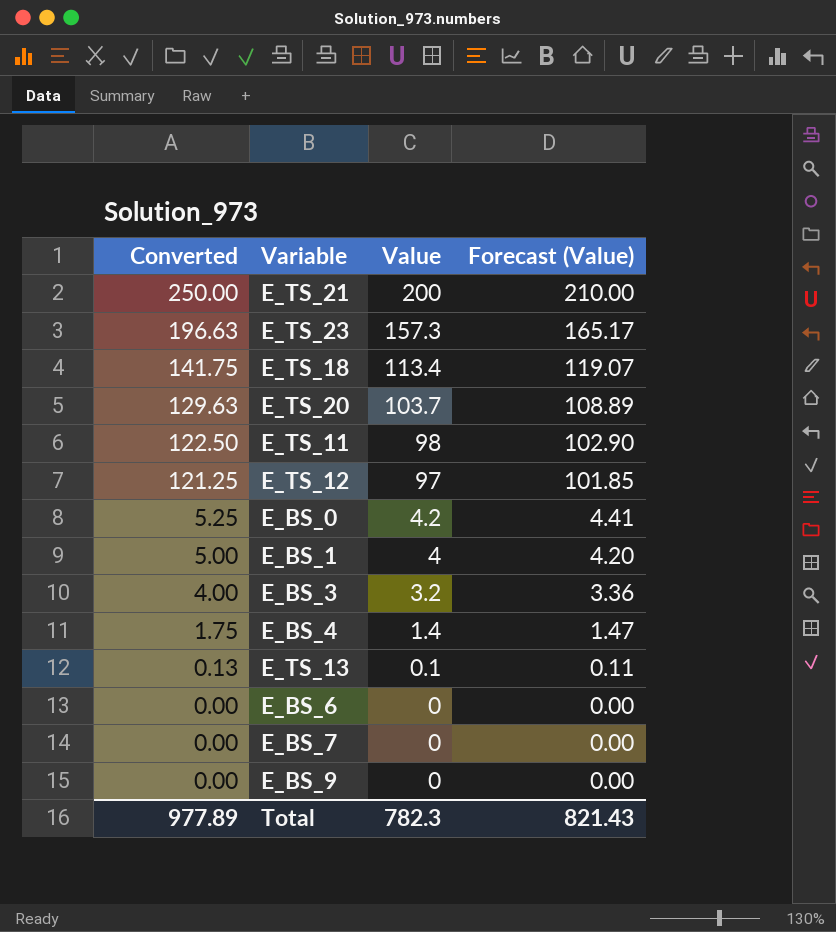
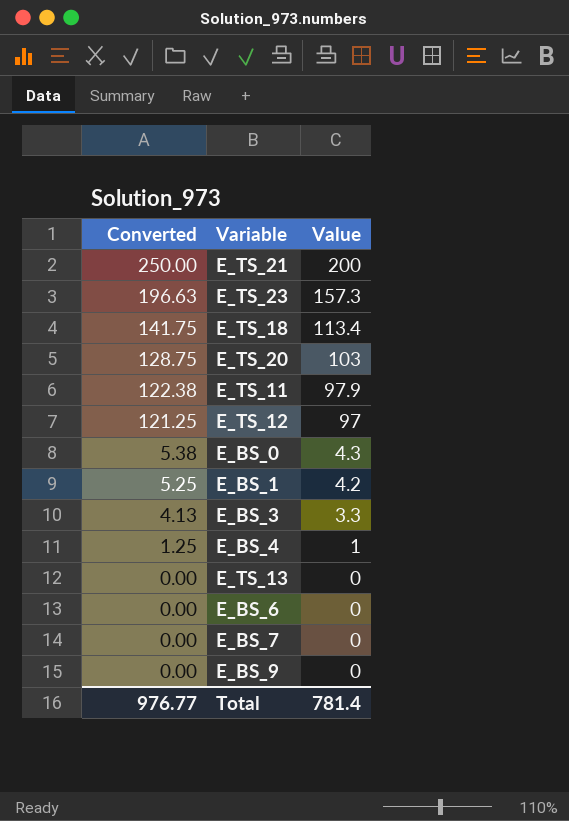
column Forecast (Value) | formula: [Value] * 1.05 -> none
E_TS_20 | Converted: 129.63 -> 128.75
E_TS_20 | Value: 103.7 -> 103
E_TS_11 | Converted: 122.50 -> 122.38
E_TS_11 | Value: 98 -> 97.9
E_BS_0 | Converted: 5.25 -> 5.38
E_BS_0 | Value: 4.2 -> 4.3
E_BS_1 | Converted: 5.00 -> 5.25
E_BS_1 | Value: 4 -> 4.2
E_BS_3 | Converted: 4.00 -> 4.13
E_BS_3 | Value: 3.2 -> 3.3
E_BS_4 | Converted: 1.75 -> 1.25
E_BS_4 | Value: 1.4 -> 1
E_TS_13 | Converted: 0.13 -> 0.00
E_TS_13 | Value: 0.1 -> 0
Total | Converted: 977.89 -> 976.77
Total | Value: 782.3 -> 781.4

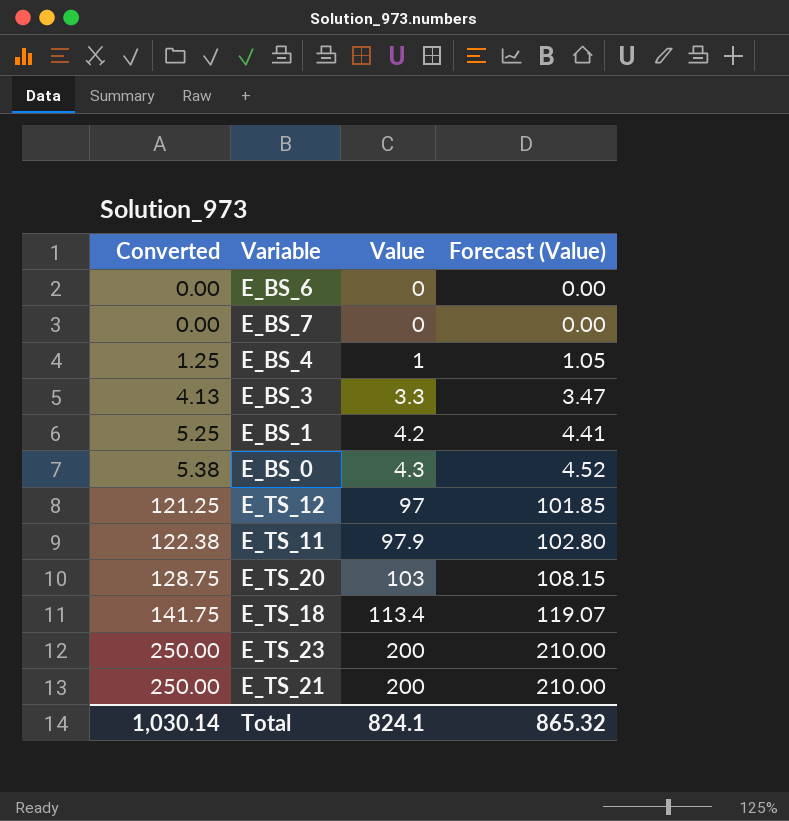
row order: Converted descending -> Converted ascending
column Forecast (Value) | formula: none -> [Value] * 1.05
row E_TS_13: 0.00 | 0 -> none
row E_BS_9: 0.00 | 0 -> none
E_TS_23 | Converted: 196.63 -> 250.00
E_TS_23 | Value: 157.3 -> 200
Total | Converted: 976.77 -> 1,030.14
Total | Value: 781.4 -> 824.1

